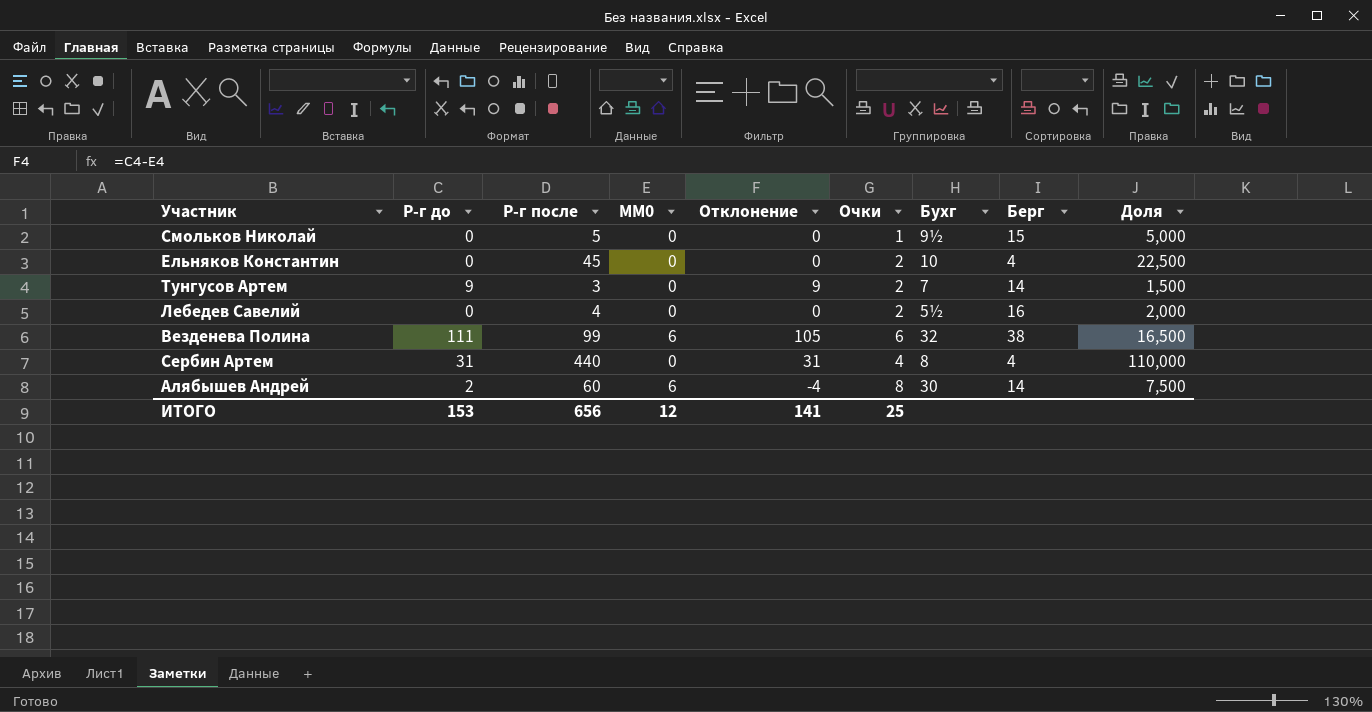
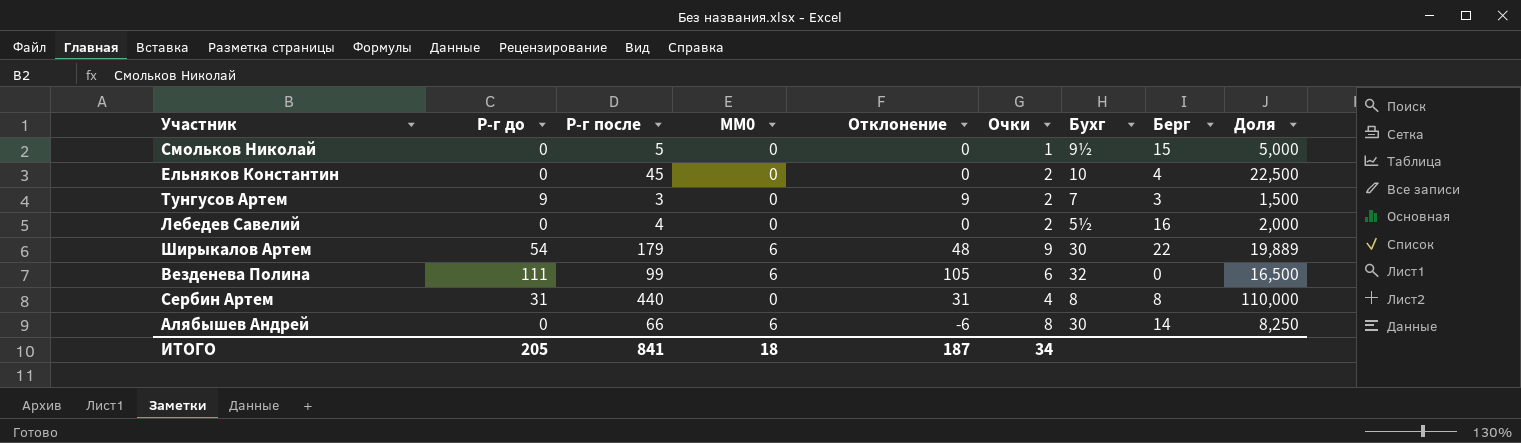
Тунгусов Артем | Берг: 14 -> 3
row Ширыкалов Артем: none -> 54 | 179 | 6 | 48 | 9 | 30 | 22 | 19,889
Везденева Полина | Берг: 38 -> 0
Сербин Артем | Берг: 4 -> 8
Алябышев Андрей | Р-г до: 2 -> 0
Алябышев Андрей | Р-г после: 60 -> 66
Алябышев Андрей | Отклонение: -4 -> -6
Алябышев Андрей | Доля: 7,500 -> 8,250
ИТОГО | Р-г до: 153 -> 205
ИТОГО | Р-г после: 656 -> 841
ИТОГО | MM0: 12 -> 18
ИТОГО | Отклонение: 141 -> 187
ИТОГО | Очки: 25 -> 34

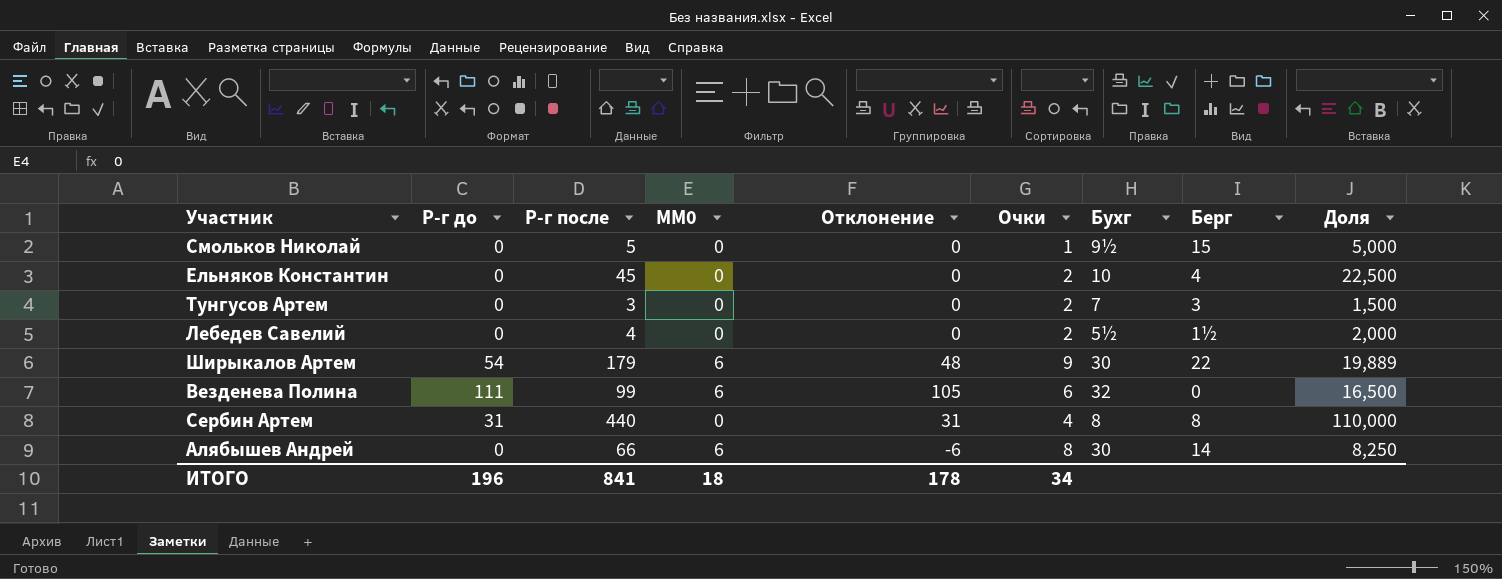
Тунгусов Артем | Р-г до: 9 -> 0
Тунгусов Артем | Отклонение: 9 -> 0
Лебедев Савелий | Берг: 16 -> 1½
ИТОГО | Р-г до: 205 -> 196
ИТОГО | Отклонение: 187 -> 178

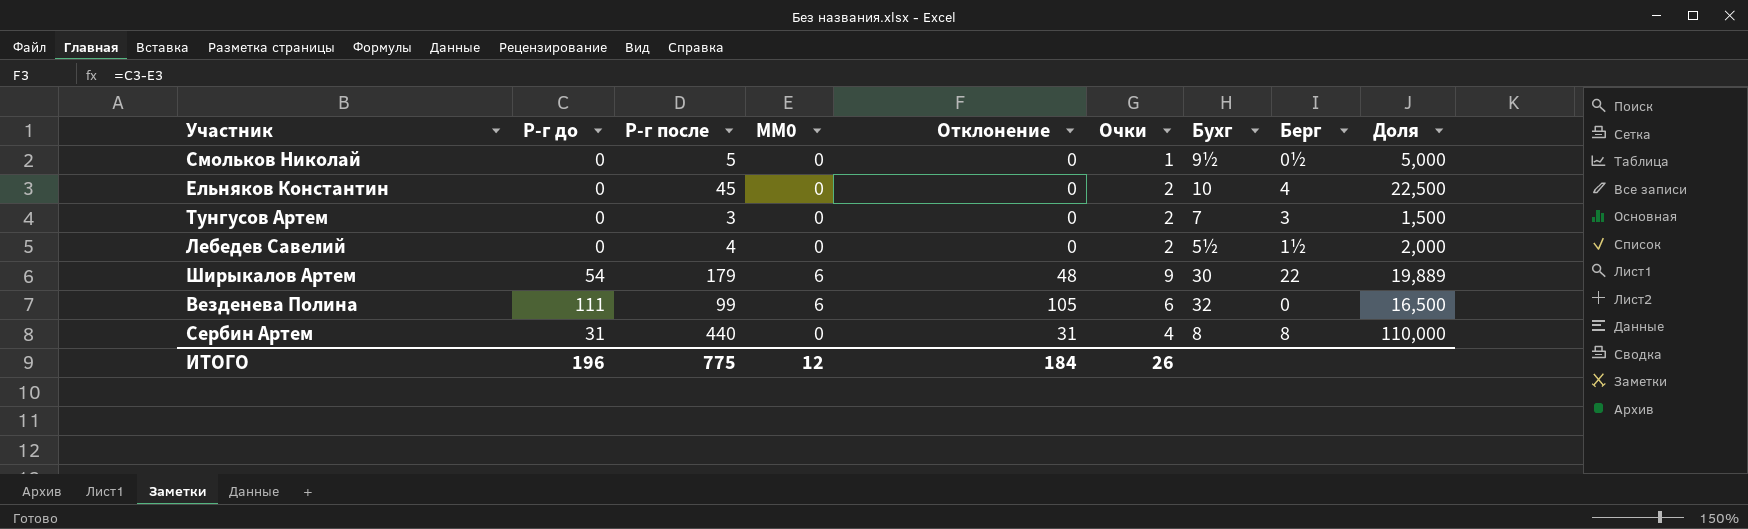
row Алябышев Андрей: 0 | 66 | 6 | -6 | 8 | 30 | 14 | 8,250 -> none
Смольков Николай | Берг: 15 -> 0½
ИТОГО | Р-г после: 841 -> 775
ИТОГО | MM0: 18 -> 12
ИТОГО | Отклонение: 178 -> 184
ИТОГО | Очки: 34 -> 26

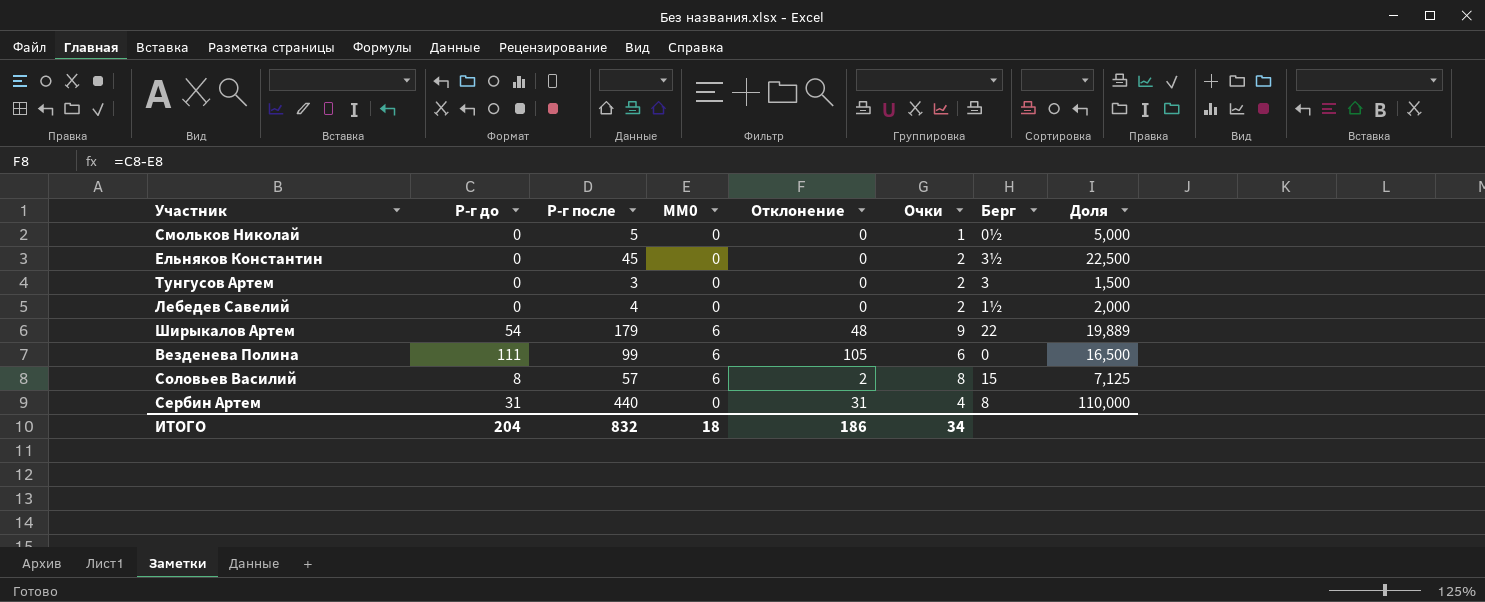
column Бухг | position: 7 -> none
Ельняков Константин | Берг: 4 -> 3½
row Соловьев Василий: none -> 8 | 57 | 6 | 2 | 8 | 15 | 7,125
ИТОГО | Р-г до: 196 -> 204
ИТОГО | Р-г после: 775 -> 832
ИТОГО | MM0: 12 -> 18
ИТОГО | Отклонение: 184 -> 186
ИТОГО | Очки: 26 -> 34

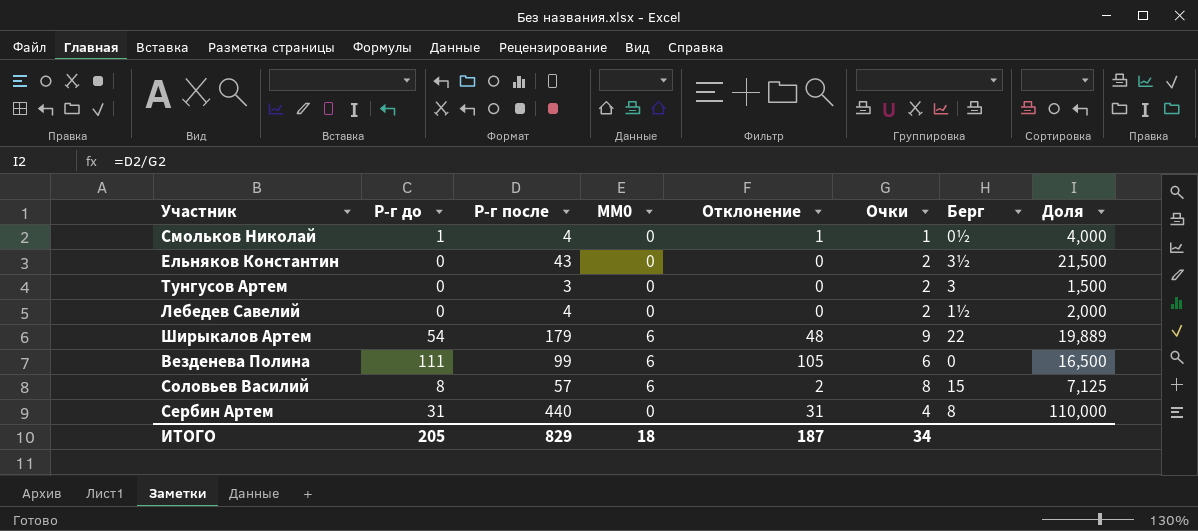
Смольков Николай | Р-г до: 0 -> 1
Смольков Николай | Р-г после: 5 -> 4
Смольков Николай | Отклонение: 0 -> 1
Смольков Николай | Доля: 5,000 -> 4,000
Ельняков Константин | Р-г после: 45 -> 43
Ельняков Константин | Доля: 22,500 -> 21,500
ИТОГО | Р-г до: 204 -> 205
ИТОГО | Р-г после: 832 -> 829
ИТОГО | Отклонение: 186 -> 187

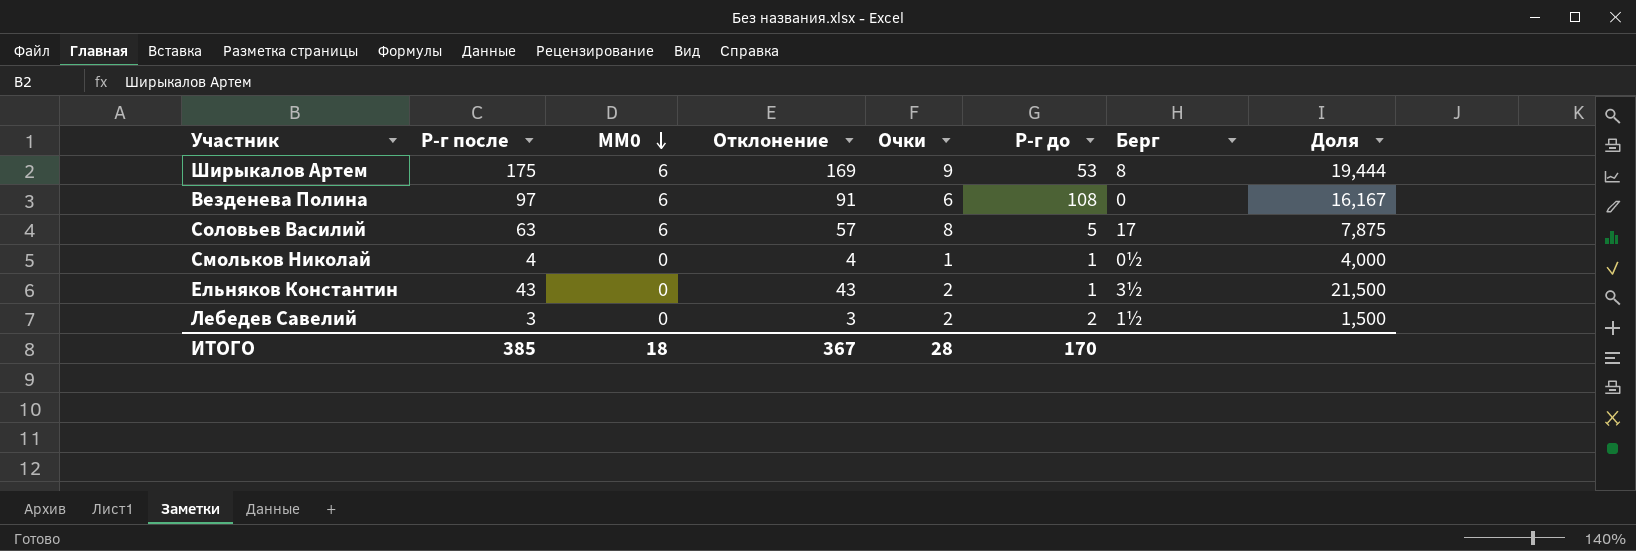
row order: none -> MM0 descending
column Отклонение | formula: [Р-г до] - [MM0] -> [Р-г после] - [MM0]
column Р-г до | position: 2 -> 6
row Тунгусов Артем: 0 | 3 | 0 | 0 | 2 | 3 | 1,500 -> none
row Сербин Артем: 31 | 440 | 0 | 31 | 4 | 8 | 110,000 -> none
Ширыкалов Артем | Р-г после: 179 -> 175
Ширыкалов Артем | Р-г до: 54 -> 53
Ширыкалов Артем | Берг: 22 -> 8
Ширыкалов Артем | Доля: 19,889 -> 19,444
Везденева Полина | Р-г после: 99 -> 97
Везденева Полина | Р-г до: 111 -> 108
Везденева Полина | Доля: 16,500 -> 16,167
Соловьев Василий | Р-г после: 57 -> 63
Соловьев Василий | Р-г до: 8 -> 5
Соловьев Василий | Берг: 15 -> 17
Соловьев Василий | Доля: 7,125 -> 7,875
Ельняков Константин | Р-г до: 0 -> 1
Лебедев Савелий | Р-г после: 4 -> 3
Лебедев Савелий | Р-г до: 0 -> 2
Лебедев Савелий | Доля: 2,000 -> 1,500
ИТОГО | Р-г после: 829 -> 385
ИТОГО | Отклонение: 187 -> 367
ИТОГО | Очки: 34 -> 28
ИТОГО | Р-г до: 205 -> 170

